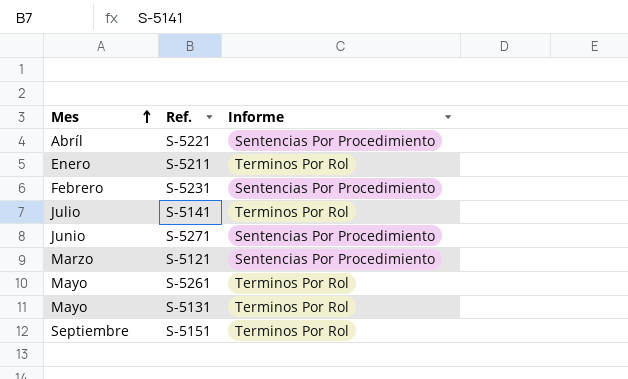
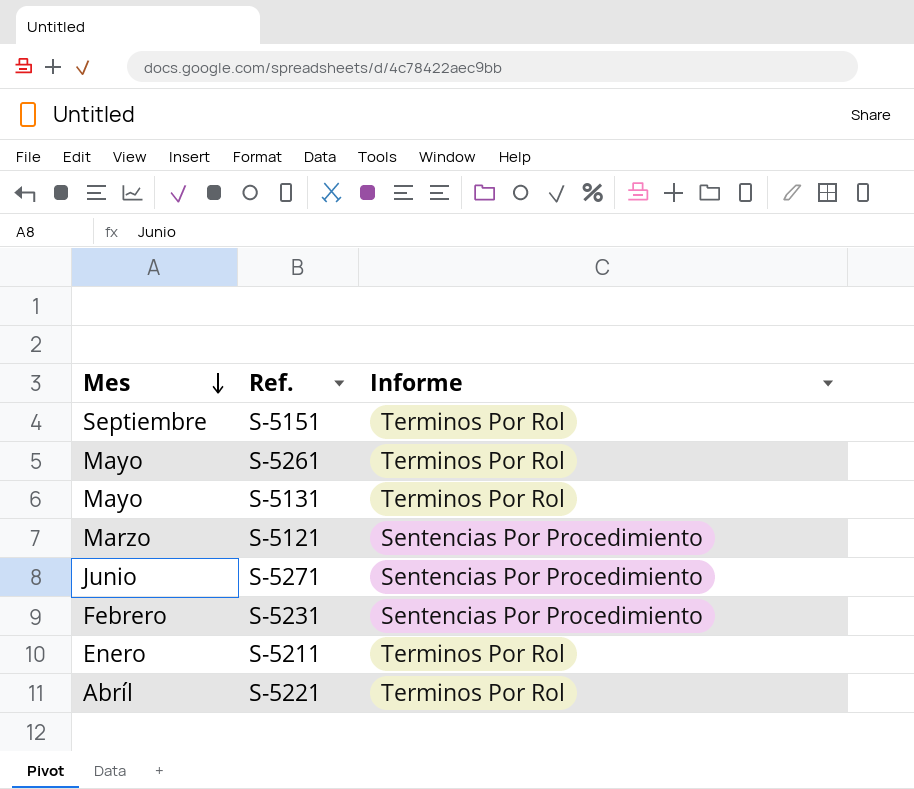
row order: Mes ascending -> Mes descending
row S-5141: Julio | Terminos Por Rol -> none
S-5221 | Informe: Sentencias Por Procedimiento -> Terminos Por Rol

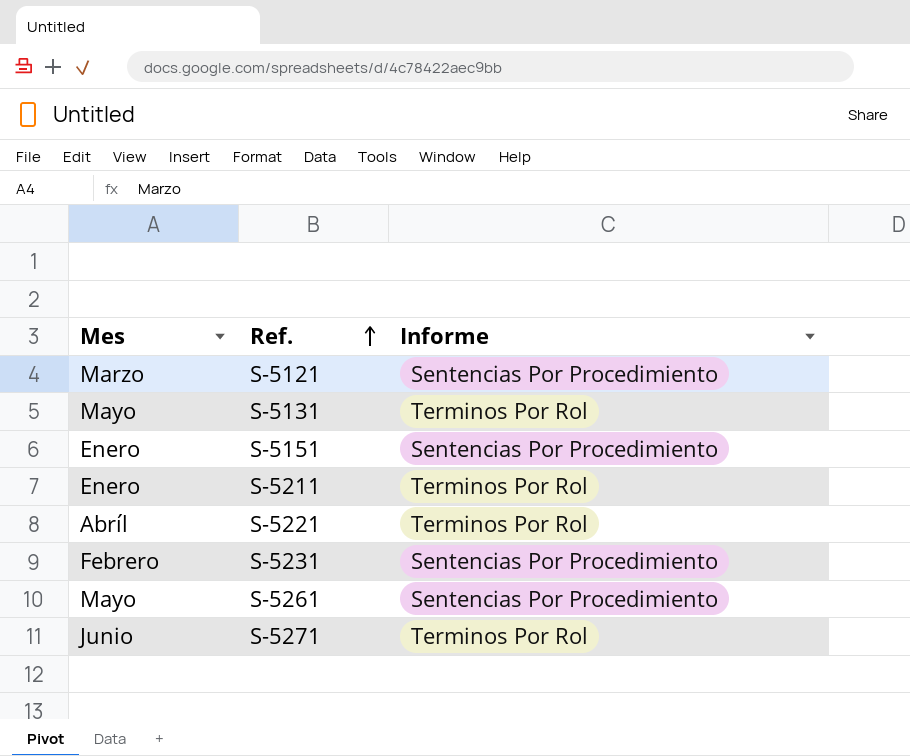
row order: Mes descending -> Ref. ascending
S-5151 | Mes: Septiembre -> Enero
S-5151 | Informe: Terminos Por Rol -> Sentencias Por Procedimiento
S-5261 | Informe: Terminos Por Rol -> Sentencias Por Procedimiento
S-5271 | Informe: Sentencias Por Procedimiento -> Terminos Por Rol

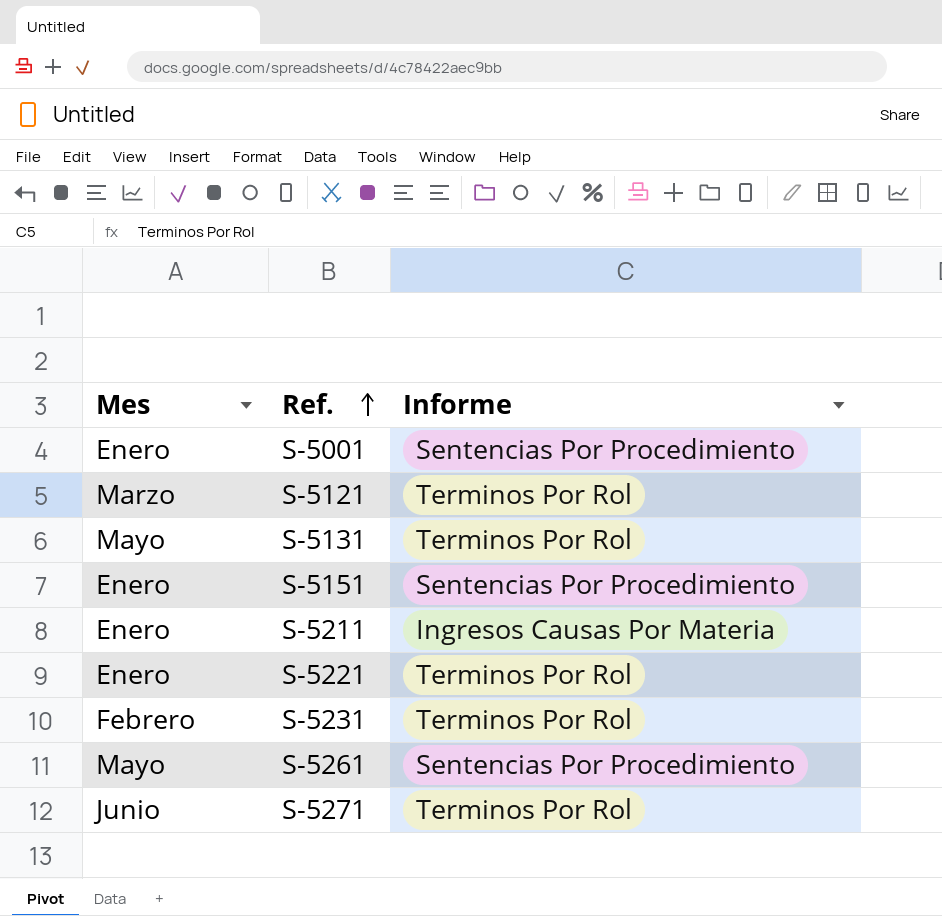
row S-5001: none -> Enero | Sentencias Por Procedimiento
S-5121 | Informe: Sentencias Por Procedimiento -> Terminos Por Rol
S-5211 | Informe: Terminos Por Rol -> Ingresos Causas Por Materia
S-5221 | Mes: Abríl -> Enero
S-5231 | Informe: Sentencias Por Procedimiento -> Terminos Por Rol

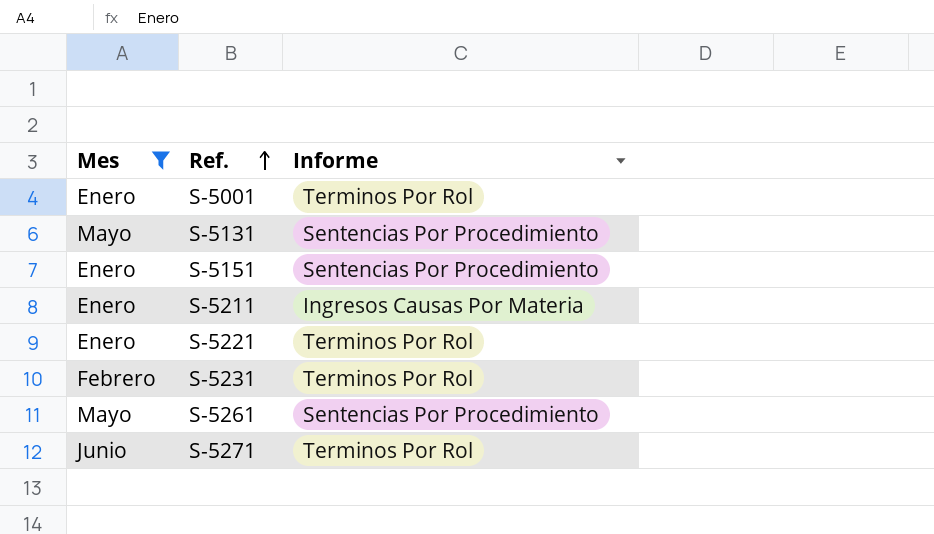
filter: none -> Mes != Marzo
S-5001 | Informe: Sentencias Por Procedimiento -> Terminos Por Rol
S-5131 | Informe: Terminos Por Rol -> Sentencias Por Procedimiento

